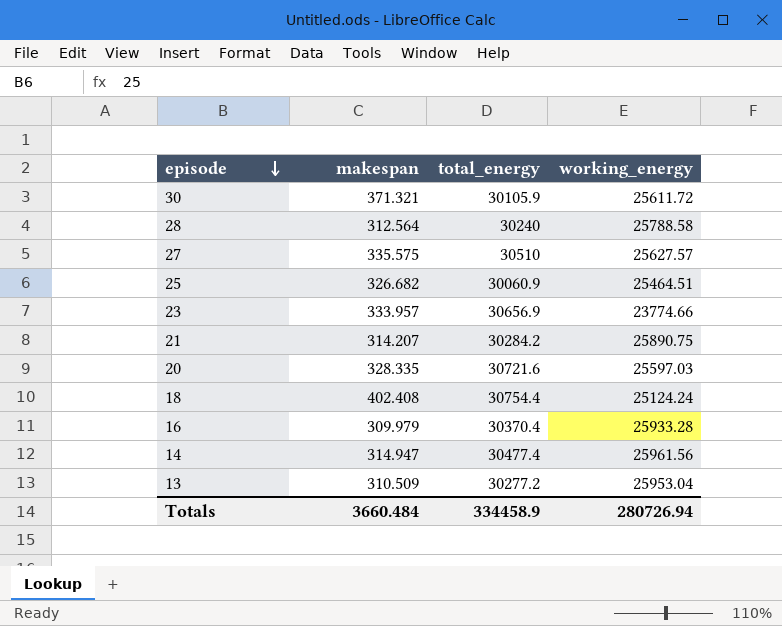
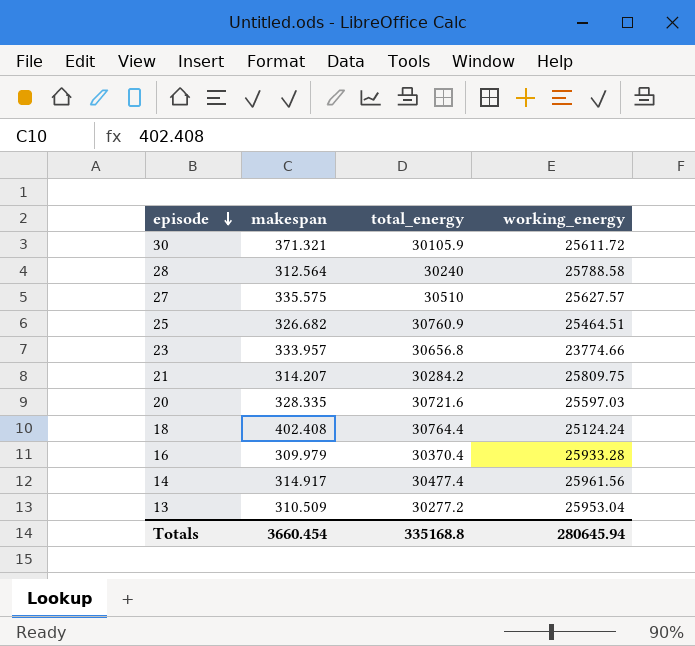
25 | total_energy: 30060.9 -> 30760.9
23 | total_energy: 30656.9 -> 30656.8
21 | working_energy: 25890.75 -> 25809.75
18 | total_energy: 30754.4 -> 30764.4
14 | makespan: 314.947 -> 314.917
Totals | makespan: 3660.484 -> 3660.454
Totals | total_energy: 334458.9 -> 335168.8
Totals | working_energy: 280726.94 -> 280645.94

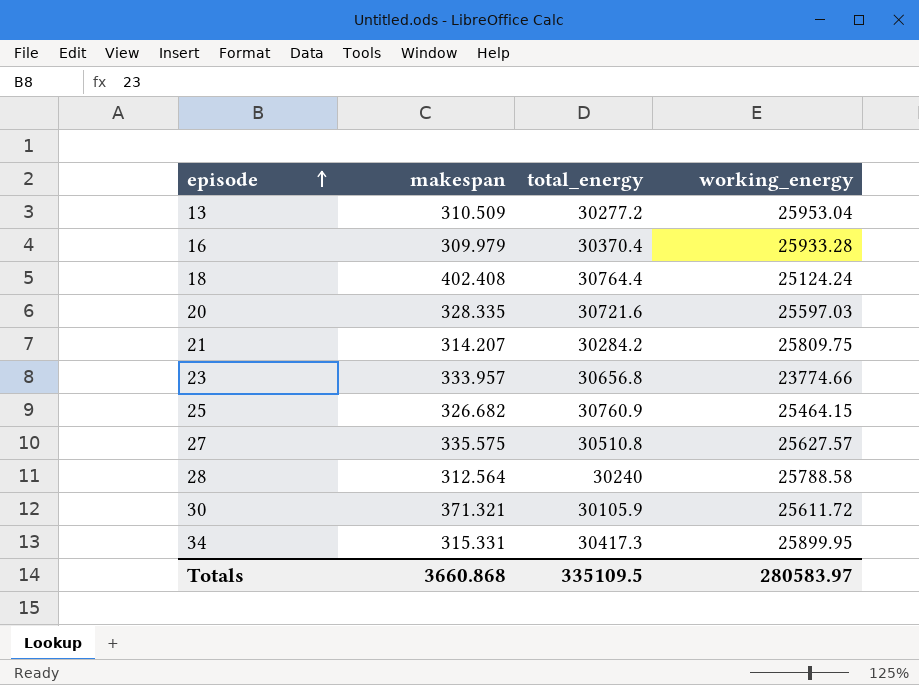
row order: episode descending -> episode ascending
row 14: 314.917 | 30477.4 | 25961.56 -> none
25 | working_energy: 25464.51 -> 25464.15
27 | total_energy: 30510 -> 30510.8
row 34: none -> 315.331 | 30417.3 | 25899.95
Totals | makespan: 3660.454 -> 3660.868
Totals | total_energy: 335168.8 -> 335109.5
Totals | working_energy: 280645.94 -> 280583.97

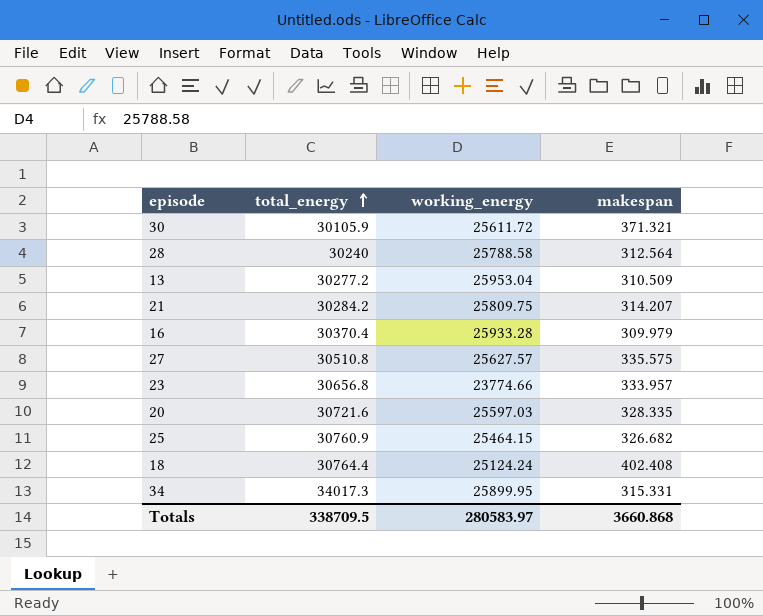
row order: episode ascending -> total_energy ascending
column makespan | position: 2 -> 4
34 | total_energy: 30417.3 -> 34017.3
Totals | total_energy: 335109.5 -> 338709.5

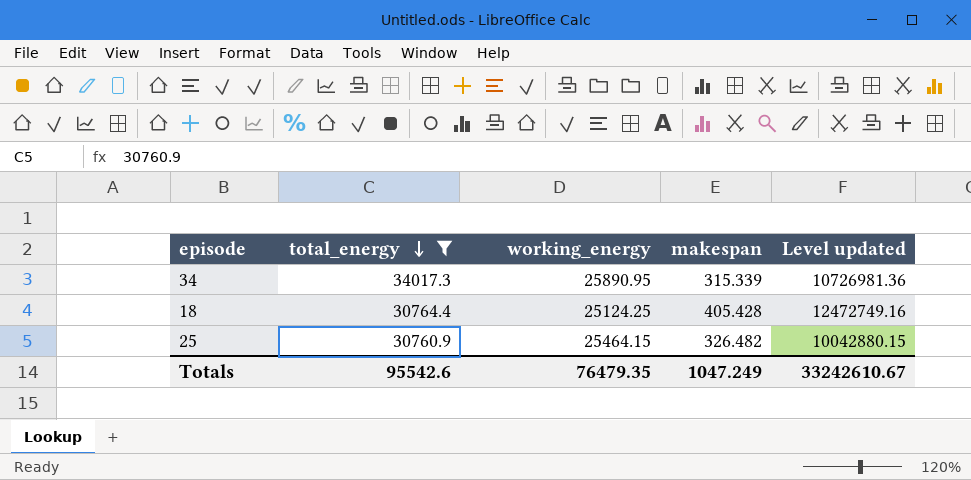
filter: none -> total_energy >= 30760.9
row order: total_energy ascending -> total_energy descending
column Level updated | formula: none -> [total_energy] * [makespan]
34 | working_energy: 25899.95 -> 25890.95
34 | makespan: 315.331 -> 315.339
18 | working_energy: 25124.24 -> 25124.25
18 | makespan: 402.408 -> 405.428
25 | makespan: 326.682 -> 326.482
Totals | total_energy: 338709.5 -> 95542.6
Totals | working_energy: 280583.97 -> 76479.35
Totals | makespan: 3660.868 -> 1047.249

